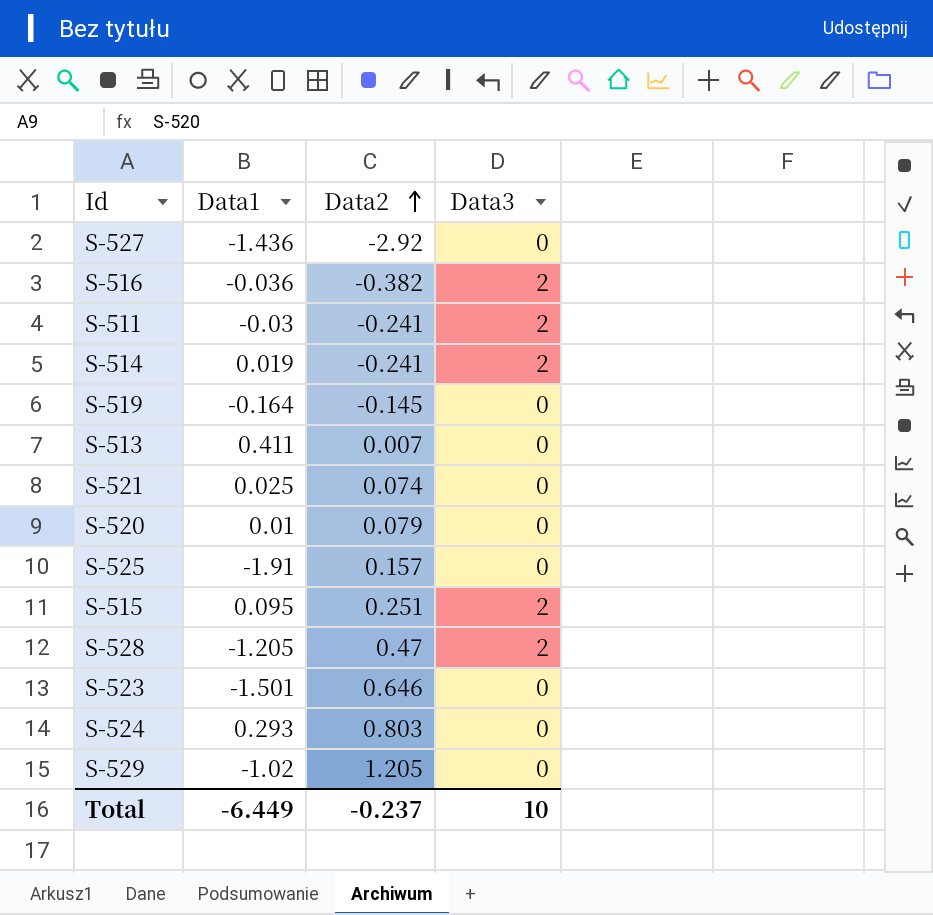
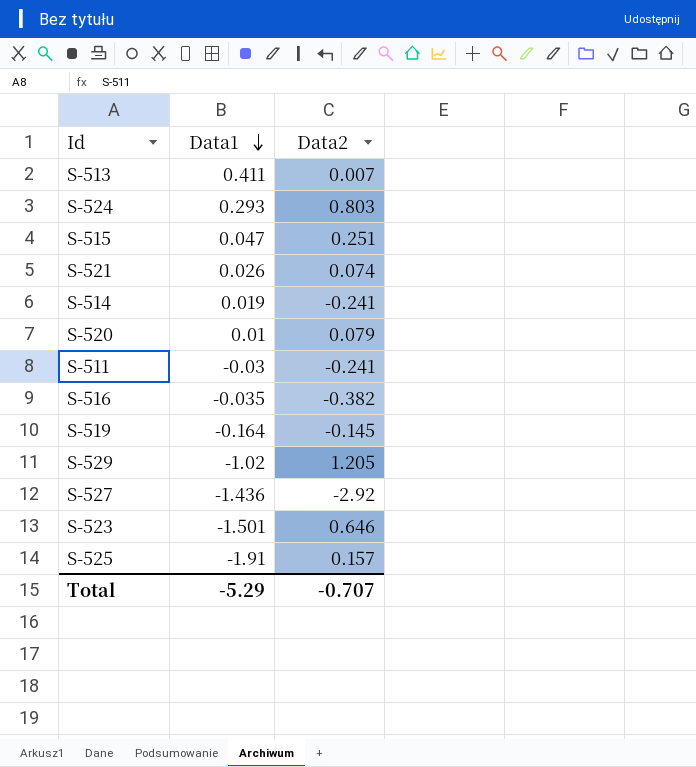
row order: Data2 ascending -> Data1 descending
column Data3 | position: 4 -> none
row S-528: -1.205 | 0.47 | 2 -> none
S-515 | Data1: 0.095 -> 0.047
S-521 | Data1: 0.025 -> 0.026
S-516 | Data1: -0.036 -> -0.035
Total | Data1: -6.449 -> -5.29
Total | Data2: -0.237 -> -0.707

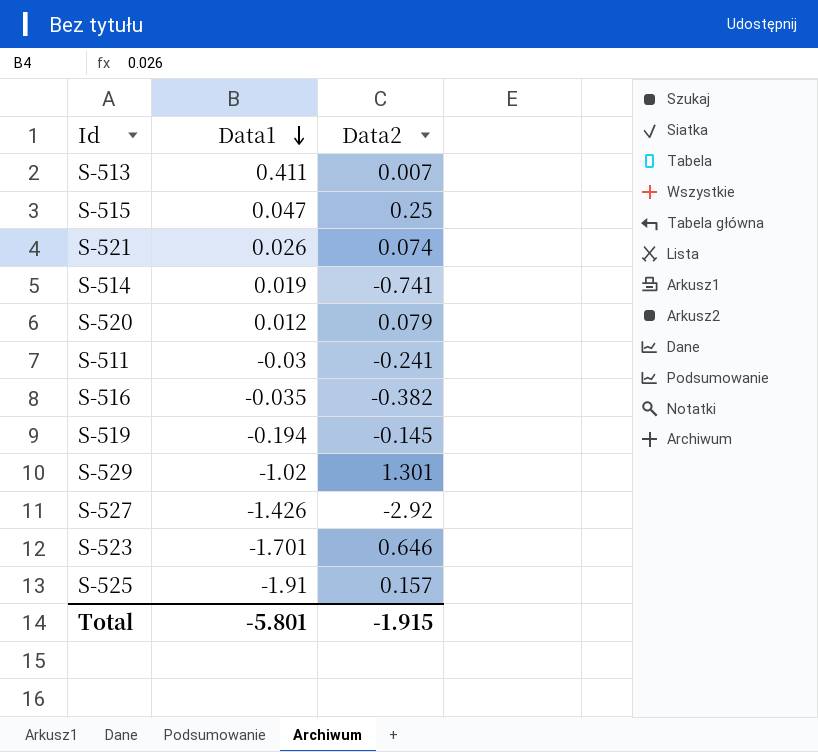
row S-524: 0.293 | 0.803 -> none
S-515 | Data2: 0.251 -> 0.25
S-514 | Data2: -0.241 -> -0.741
S-520 | Data1: 0.01 -> 0.012
S-519 | Data1: -0.164 -> -0.194
S-529 | Data2: 1.205 -> 1.301
S-527 | Data1: -1.436 -> -1.426
S-523 | Data1: -1.501 -> -1.701
Total | Data1: -5.29 -> -5.801
Total | Data2: -0.707 -> -1.915

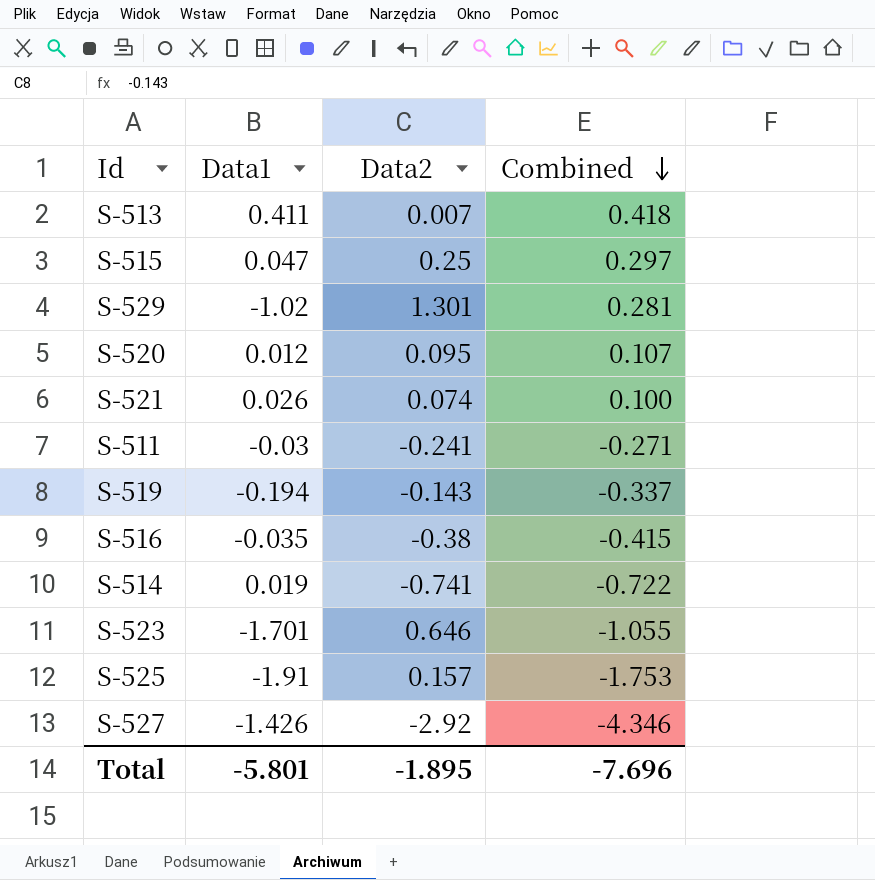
row order: Data1 descending -> Combined descending
column Combined | formula: none -> [Data1] + [Data2]
S-520 | Data2: 0.079 -> 0.095
S-519 | Data2: -0.145 -> -0.143
S-516 | Data2: -0.382 -> -0.38
Total | Data2: -1.915 -> -1.895

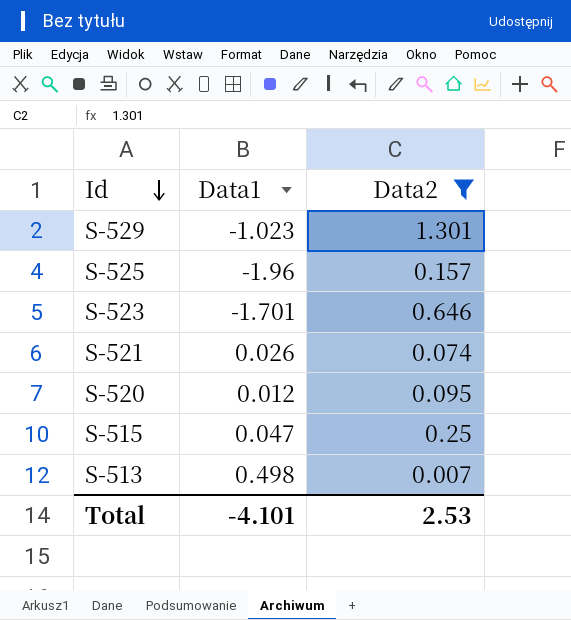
filter: none -> Data2 >= 0.007
row order: Combined descending -> Id descending
column Combined | formula: [Data1] + [Data2] -> none
S-529 | Data1: -1.02 -> -1.023
S-525 | Data1: -1.91 -> -1.96
S-513 | Data1: 0.411 -> 0.498
Total | Data1: -5.801 -> -4.101
Total | Data2: -1.895 -> 2.53

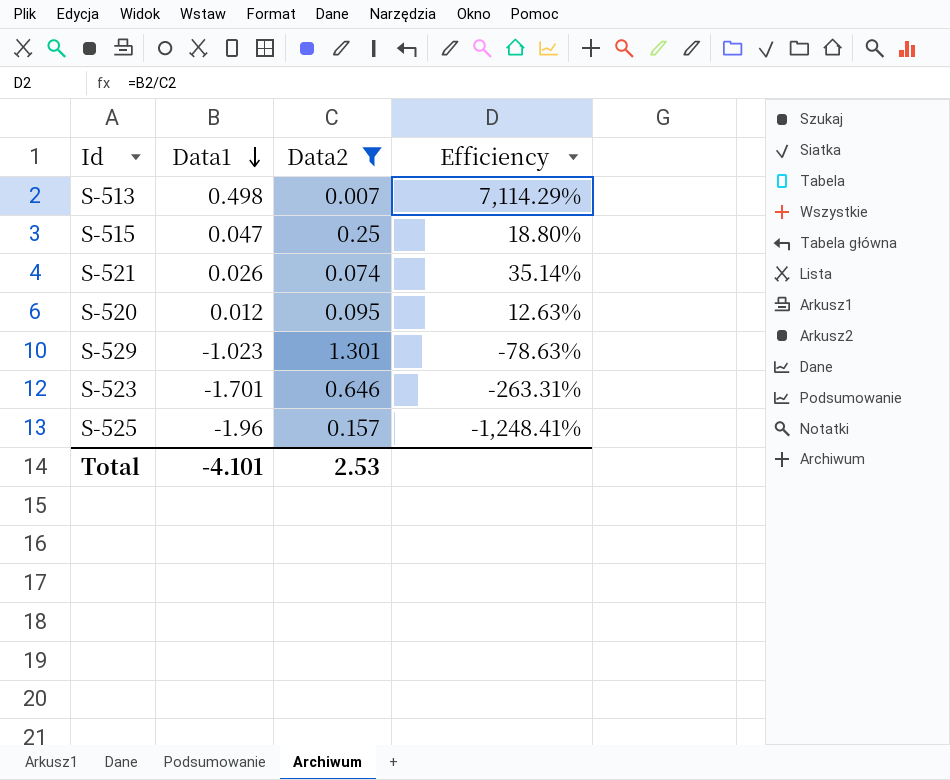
row order: Id descending -> Data1 descending
column Efficiency | formula: none -> [Data1] / [Data2]

